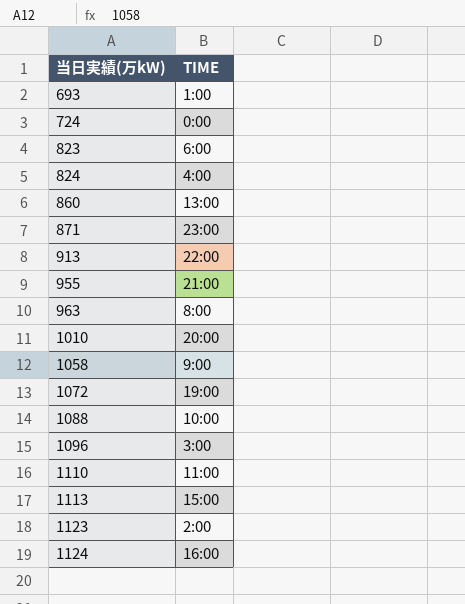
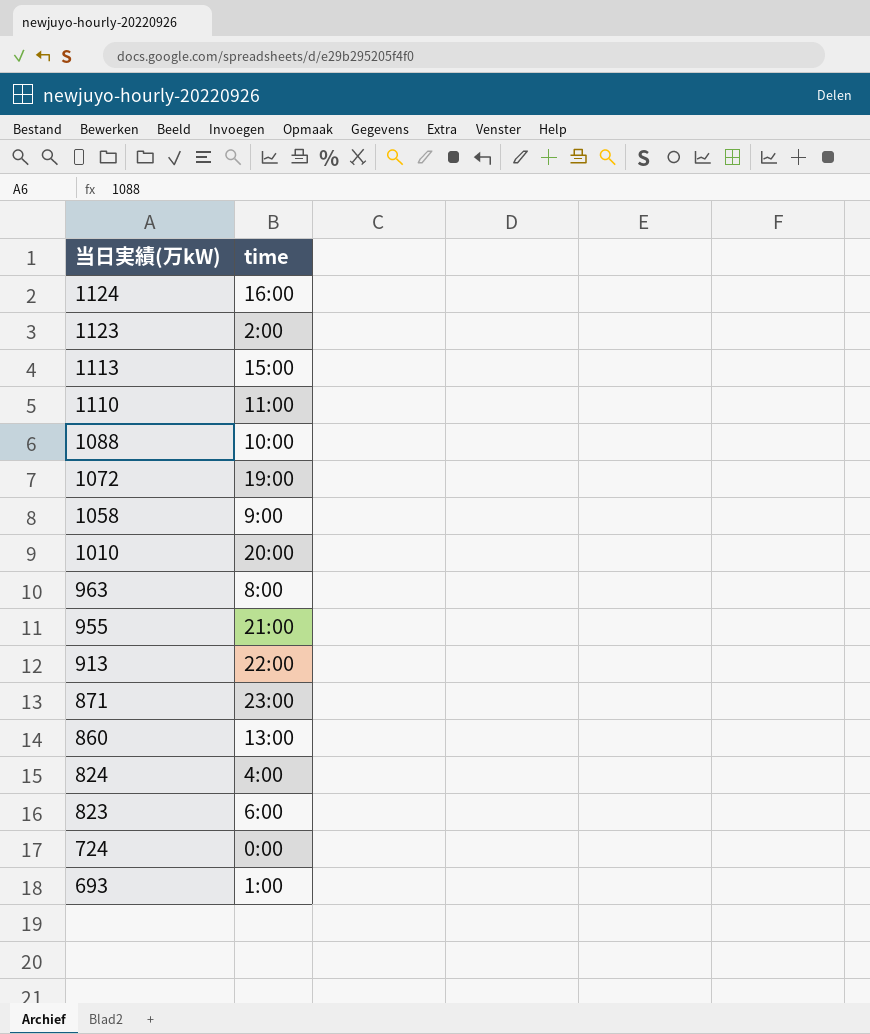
row order: 当日実績(万kW) ascending -> 当日実績(万kW) descending
column name: TIME -> time
row 1096: 3:00 -> none

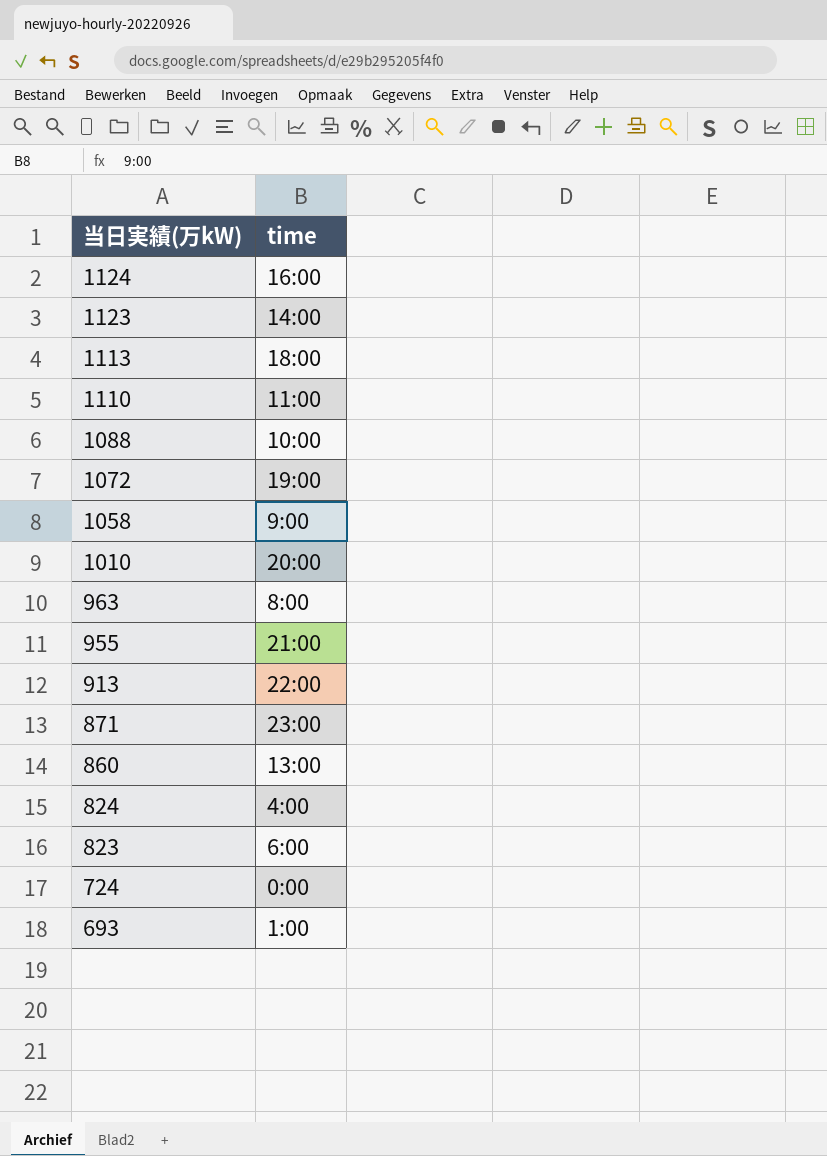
1123 | time: 2:00 -> 14:00
1113 | time: 15:00 -> 18:00

